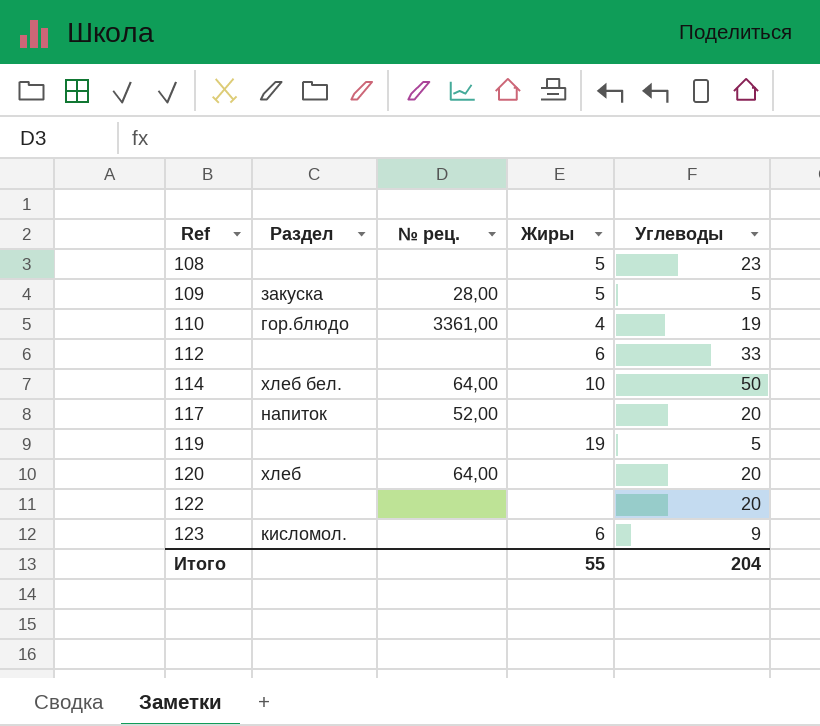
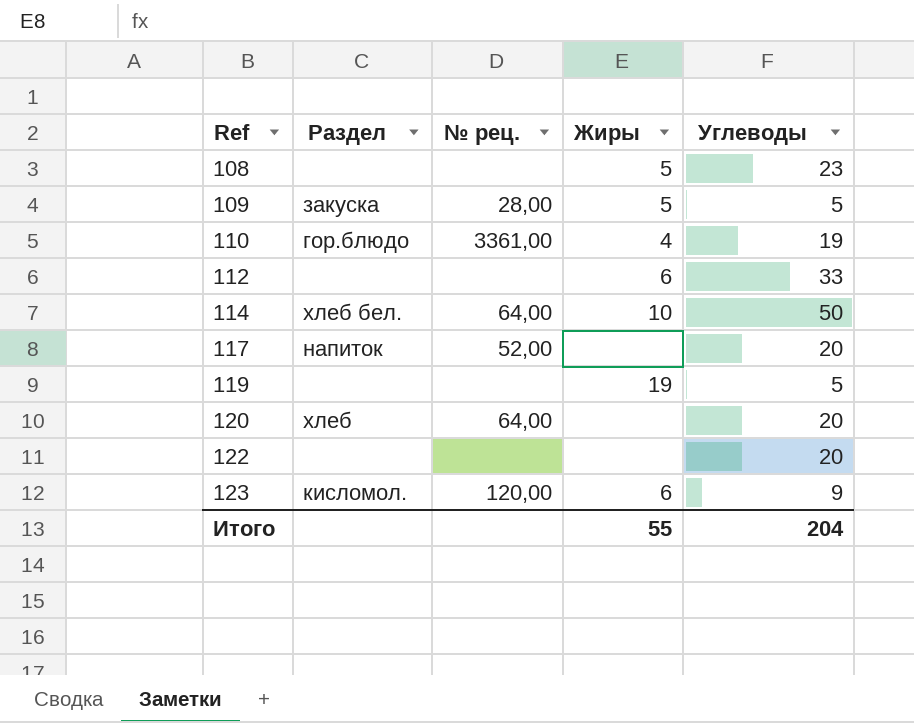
123 | № рец.: none -> 120,00

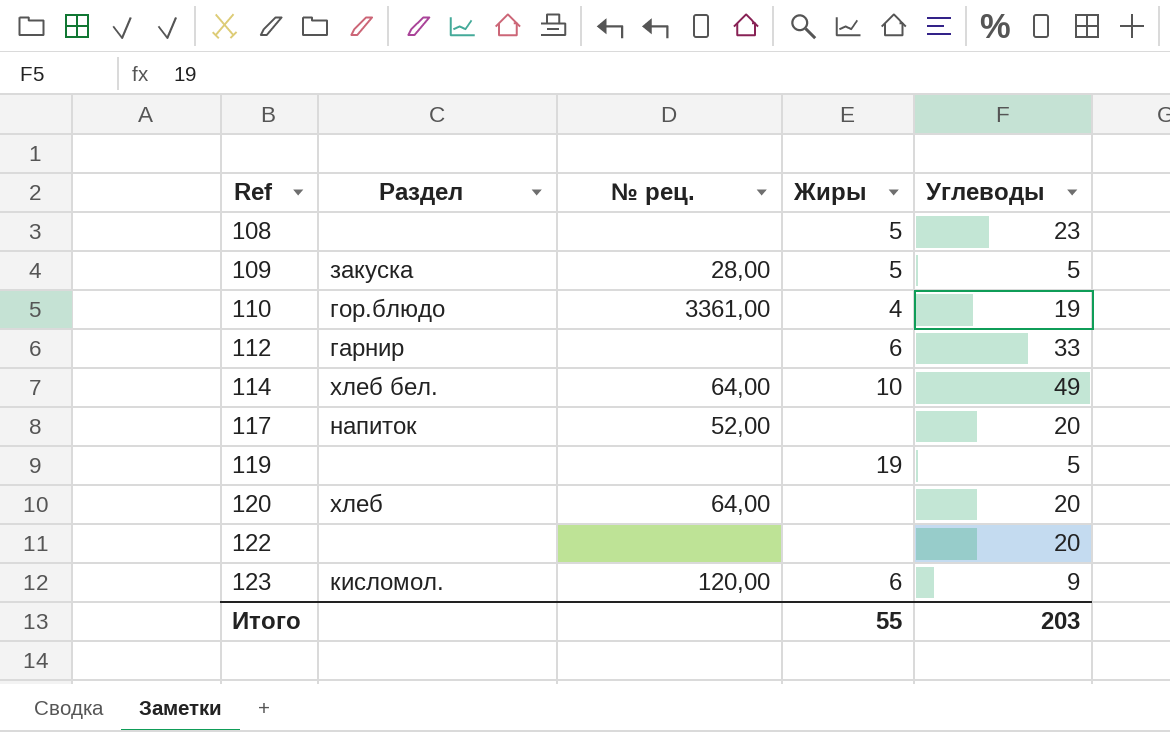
112 | Раздел: none -> гарнир
114 | Углеводы: 50 -> 49
Итого | Углеводы: 204 -> 203

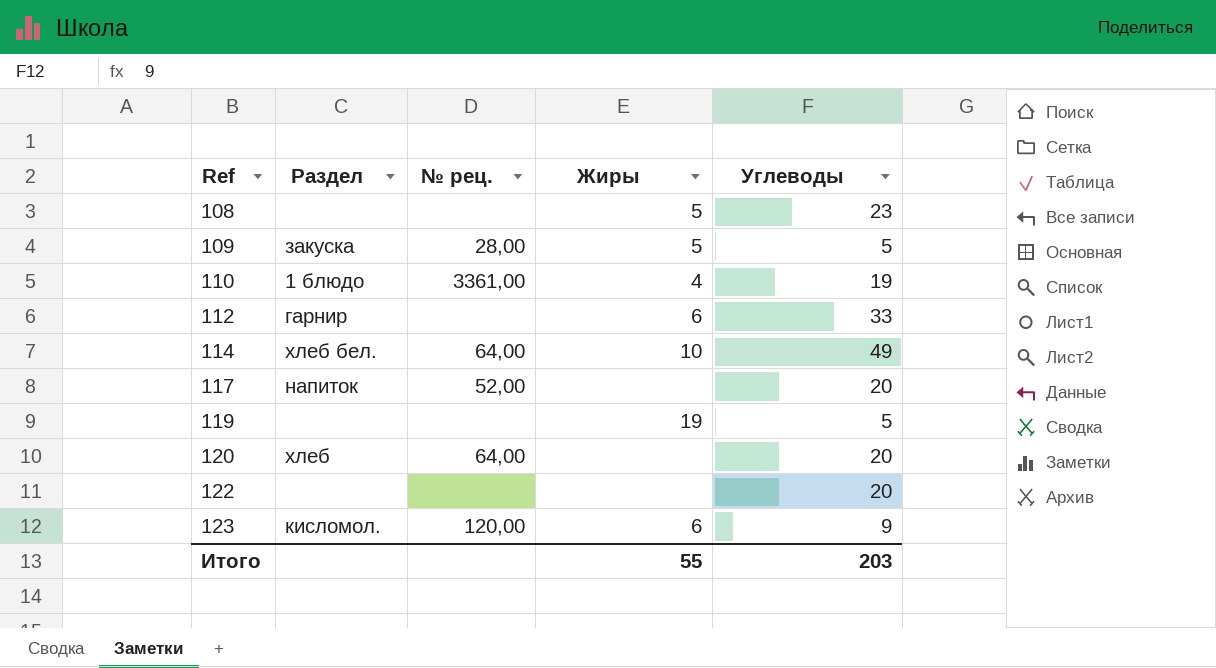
110 | Раздел: гор.блюдо -> 1 блюдо

